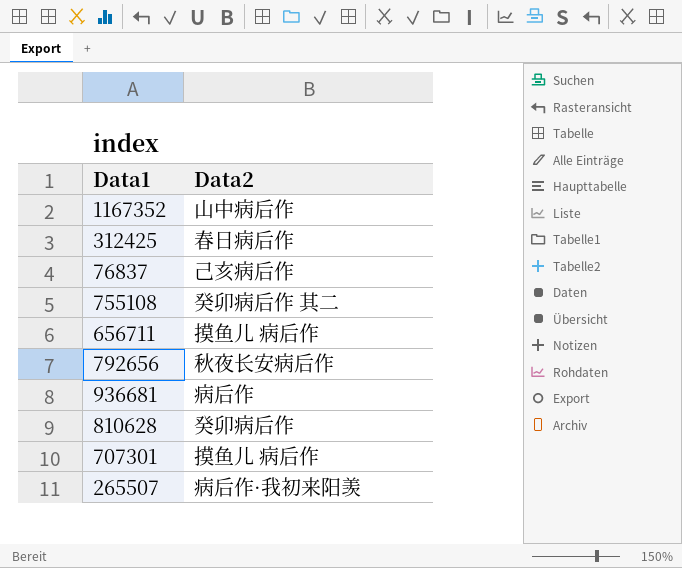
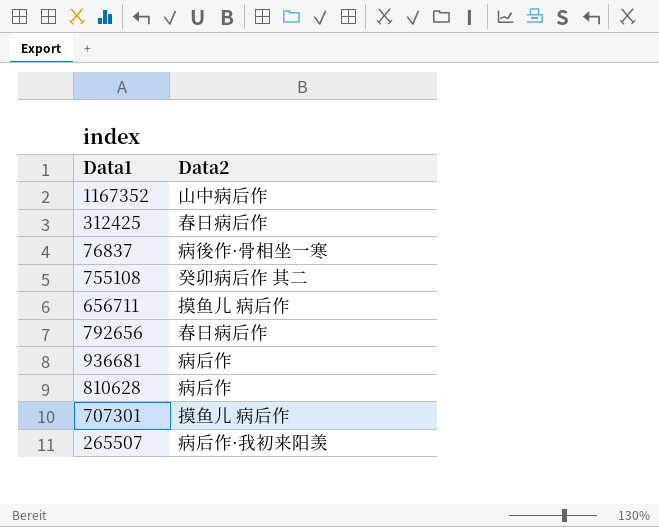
76837 | Data2: 己亥病后作 -> 病後作·骨相坐一寒
792656 | Data2: 秋夜长安病后作 -> 春日病后作
810628 | Data2: 癸卯病后作 -> 病后作

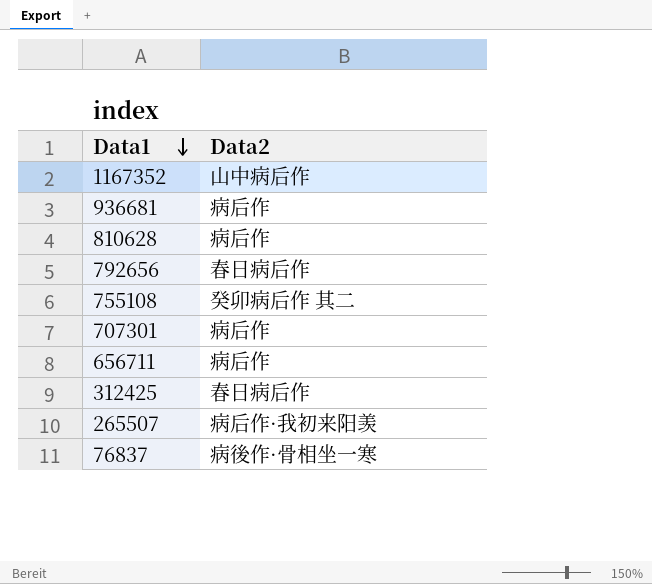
row order: none -> Data1 descending
707301 | Data2: 摸鱼儿 病后作 -> 病后作
656711 | Data2: 摸鱼儿 病后作 -> 病后作

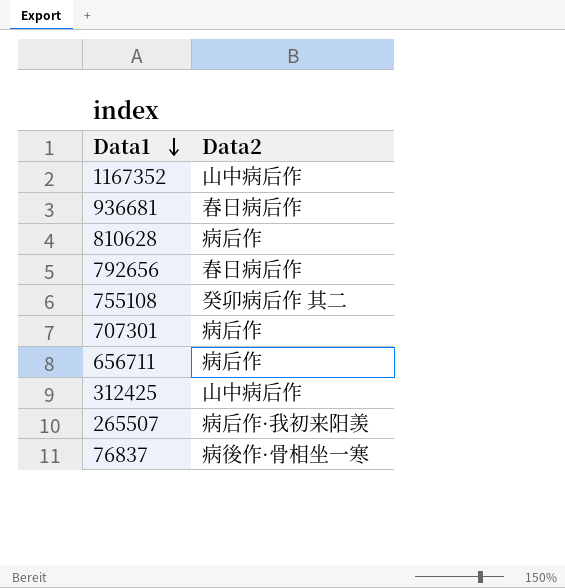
936681 | Data2: 病后作 -> 春日病后作
312425 | Data2: 春日病后作 -> 山中病后作

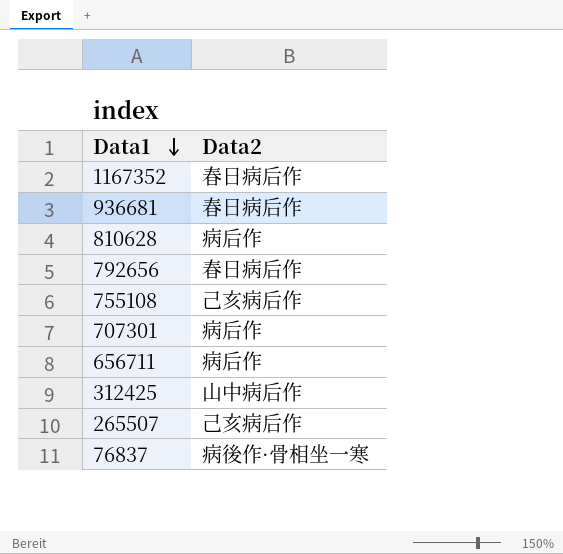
1167352 | Data2: 山中病后作 -> 春日病后作
755108 | Data2: 癸卯病后作 其二 -> 己亥病后作
265507 | Data2: 病后作·我初来阳羡 -> 己亥病后作

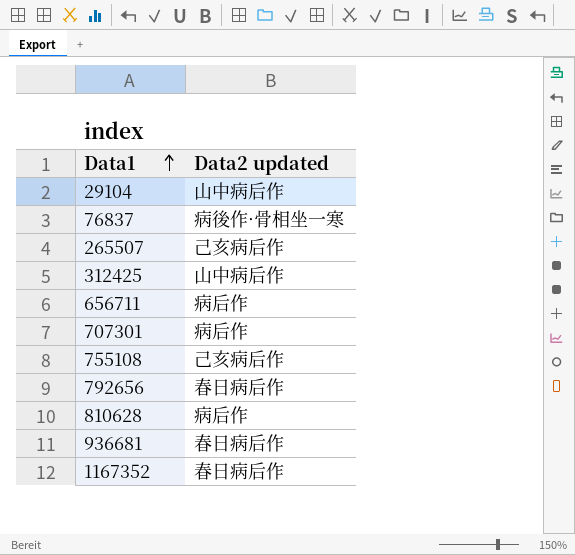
row order: Data1 descending -> Data1 ascending
column name: Data2 -> Data2 updated
row 29104: none -> 山中病后作

